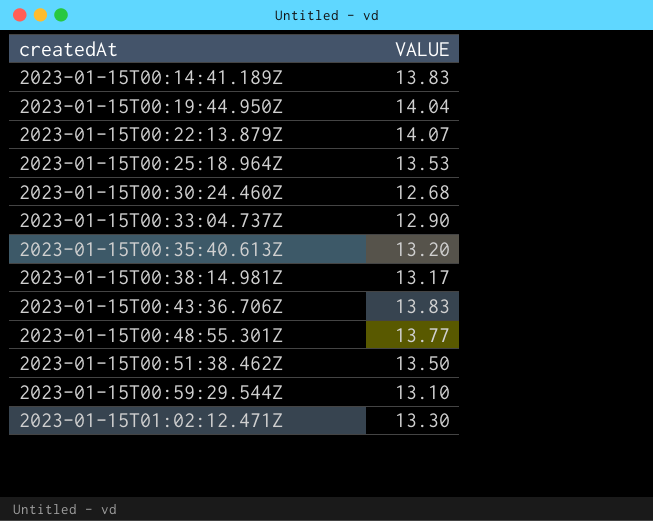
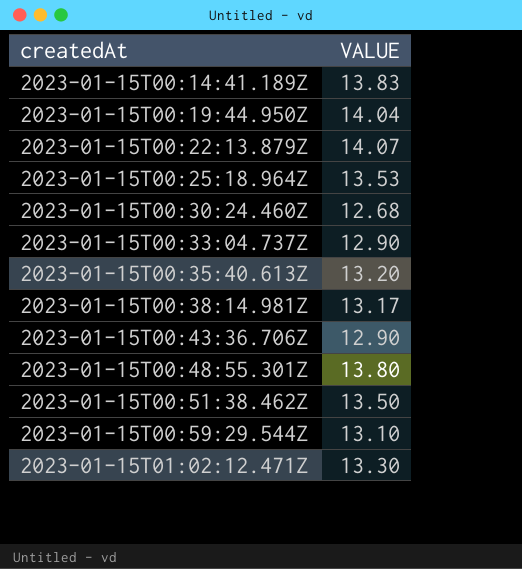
2023-01-15T00:43:36.706Z | VALUE: 13.83 -> 12.90
2023-01-15T00:48:55.301Z | VALUE: 13.77 -> 13.80

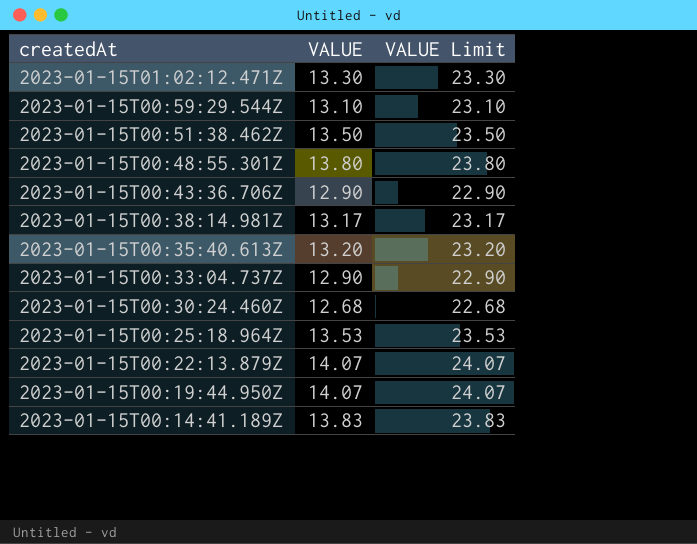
row order: createdAt ascending -> createdAt descending
column VALUE Limit | formula: none -> [VALUE] + 10
2023-01-15T00:19:44.950Z | VALUE: 14.04 -> 14.07

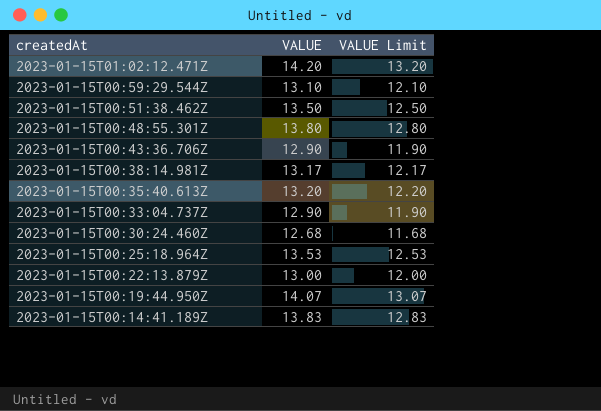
column VALUE Limit | formula: [VALUE] + 10 -> [VALUE] - 1
2023-01-15T01:02:12.471Z | VALUE: 13.30 -> 14.20
2023-01-15T00:22:13.879Z | VALUE: 14.07 -> 13.00

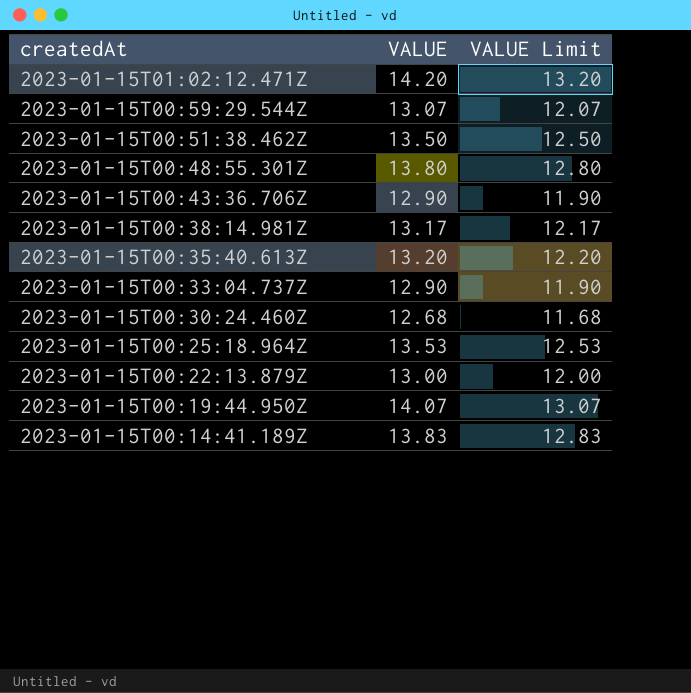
2023-01-15T00:59:29.544Z | VALUE: 13.10 -> 13.07
2023-01-15T00:59:29.544Z | VALUE Limit: 12.10 -> 12.07

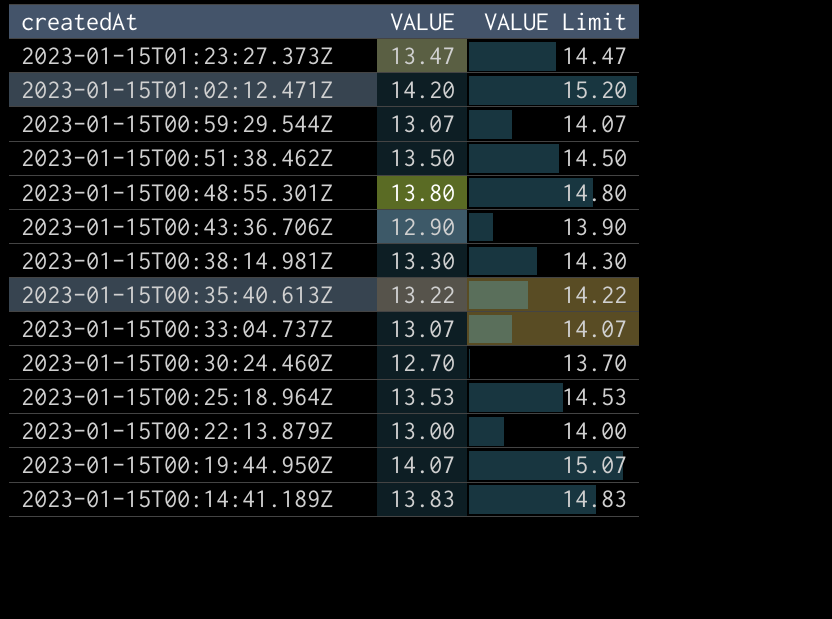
column VALUE Limit | formula: [VALUE] - 1 -> [VALUE] + 1
row 2023-01-15T01:23:27.373Z: none -> 13.47 | 14.47
2023-01-15T00:38:14.981Z | VALUE: 13.17 -> 13.30
2023-01-15T00:35:40.613Z | VALUE: 13.20 -> 13.22
2023-01-15T00:33:04.737Z | VALUE: 12.90 -> 13.07
2023-01-15T00:30:24.460Z | VALUE: 12.68 -> 12.70

